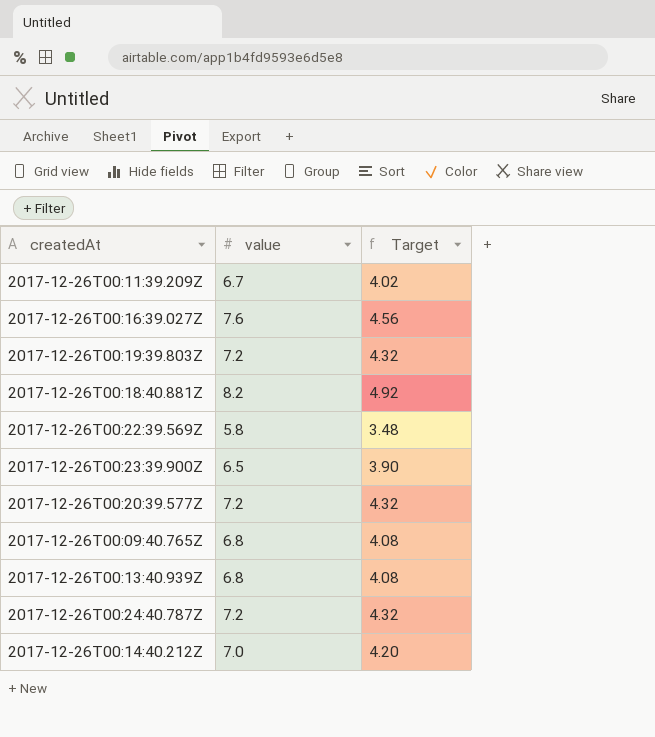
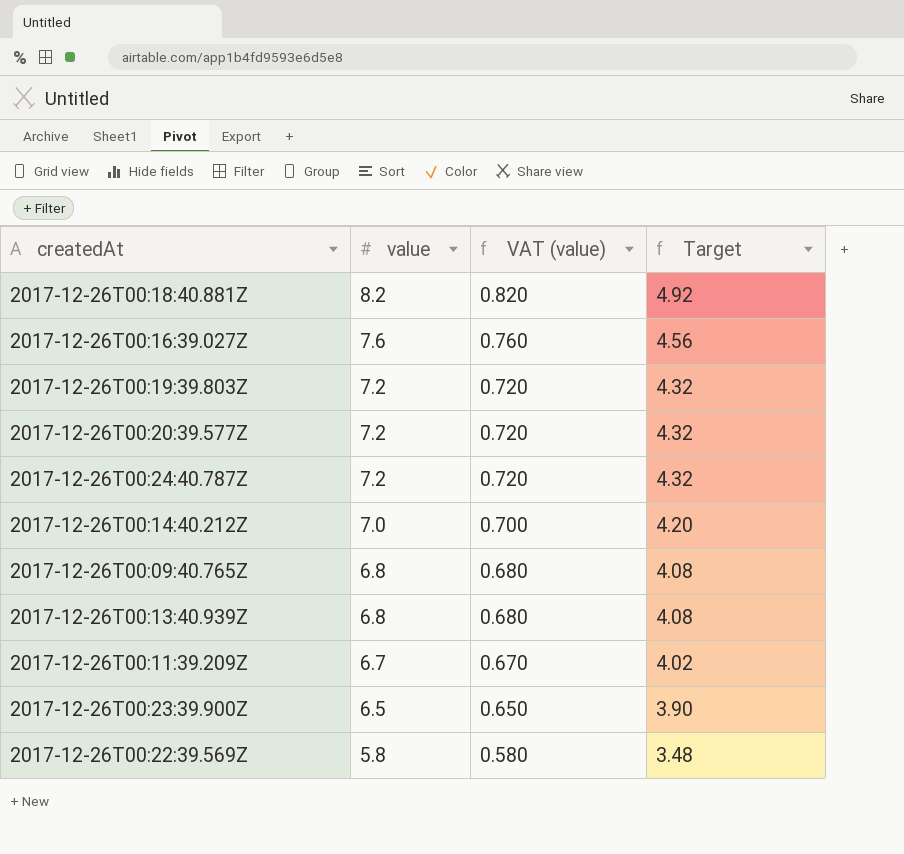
row order: none -> value descending
column VAT (value) | formula: none -> [value] * 0.1

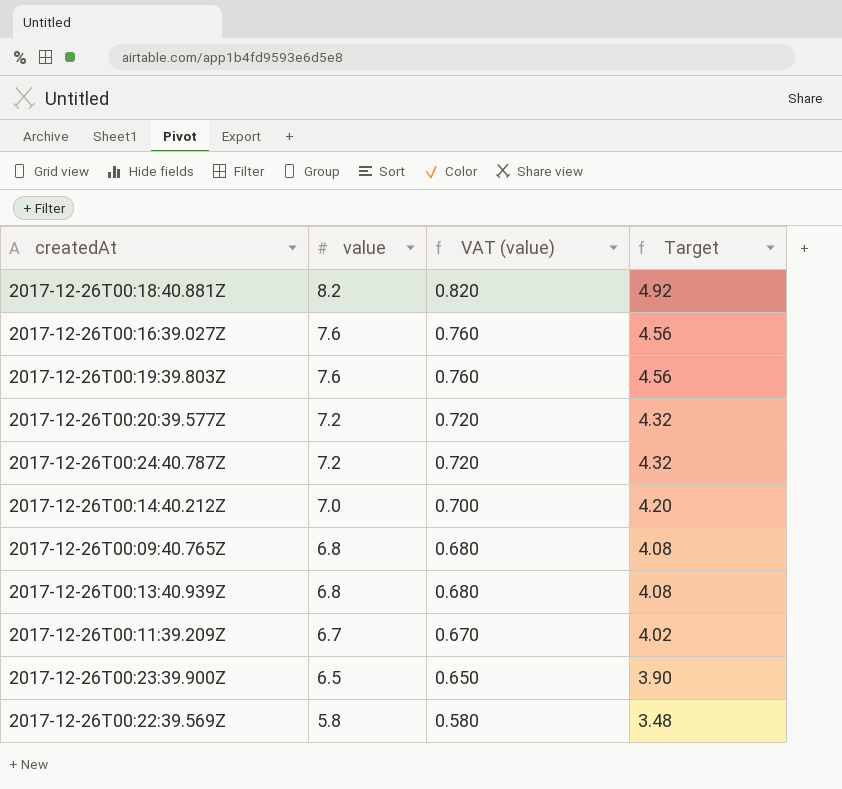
2017-12-26T00:19:39.803Z | value: 7.2 -> 7.6
2017-12-26T00:19:39.803Z | VAT (value): 0.720 -> 0.760
2017-12-26T00:19:39.803Z | Target: 4.32 -> 4.56

